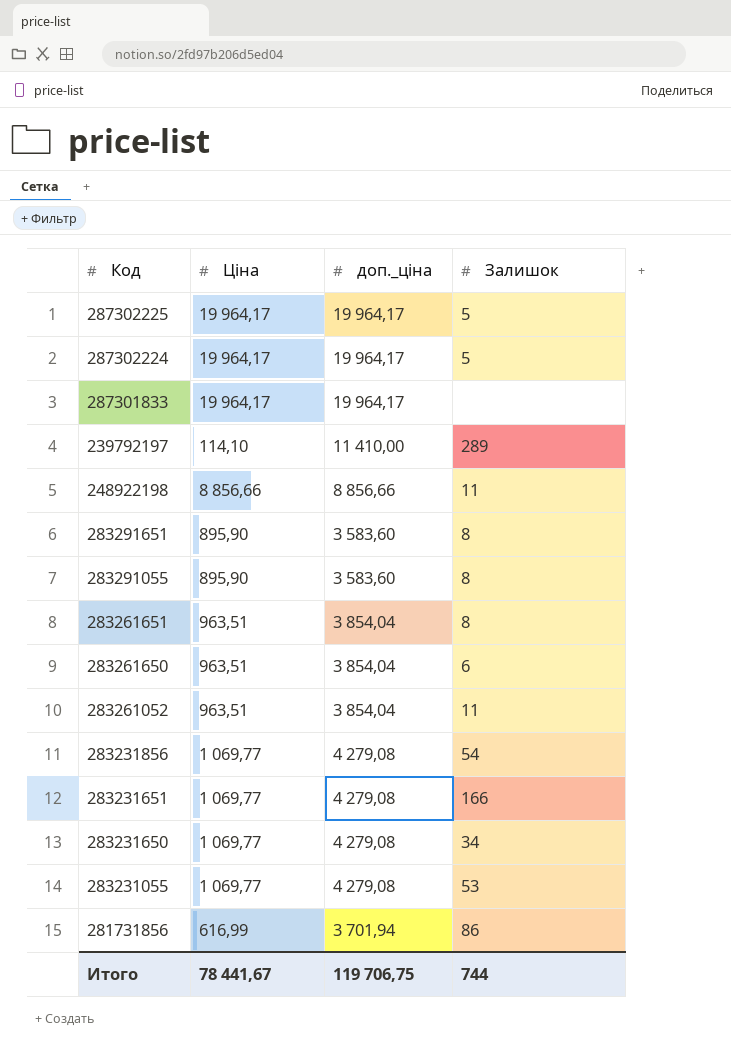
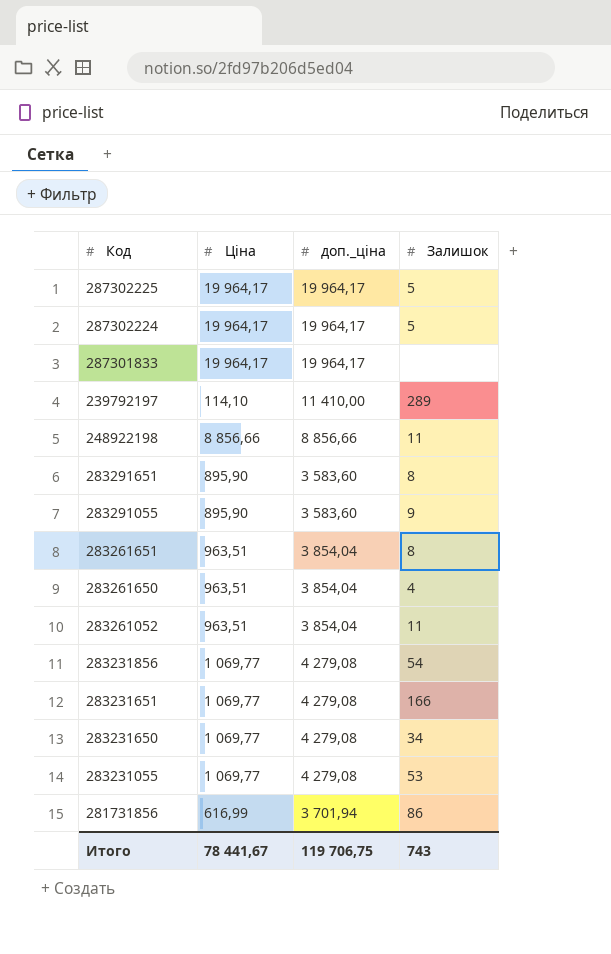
283291055 | Залишок: 8 -> 9
283261650 | Залишок: 6 -> 4
Итого | Залишок: 744 -> 743

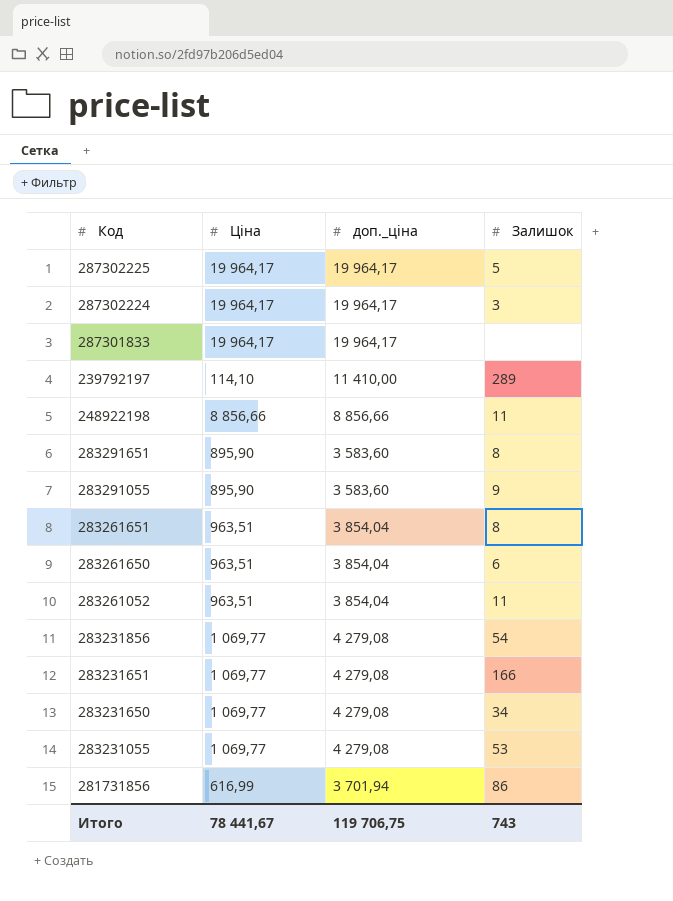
287302224 | Залишок: 5 -> 3
283261650 | Залишок: 4 -> 6

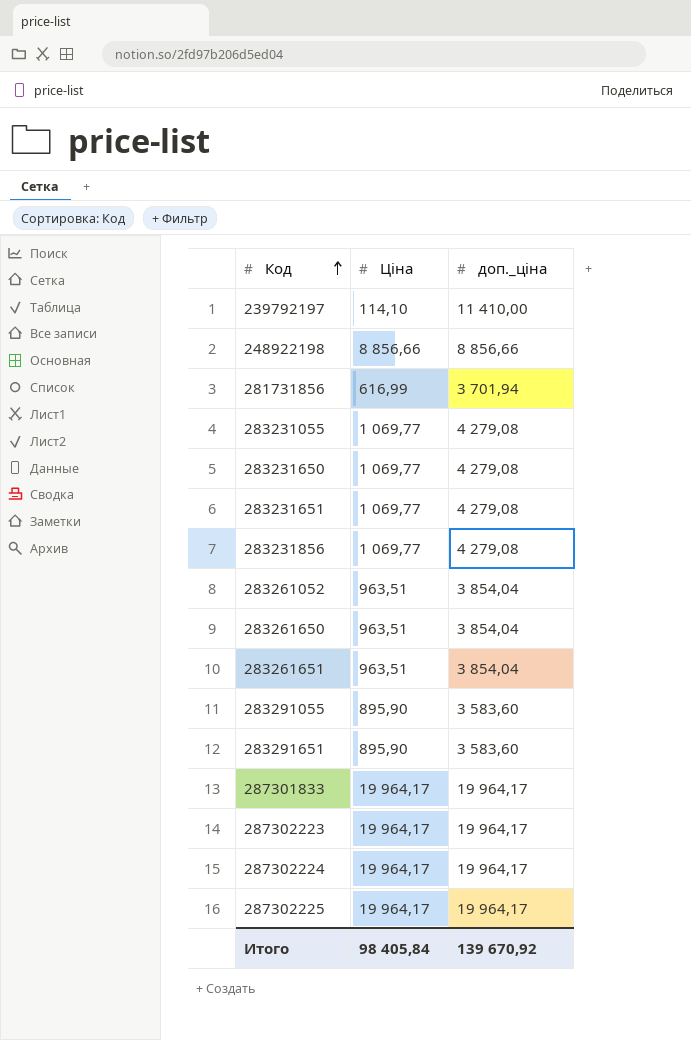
row order: none -> Код ascending
column Залишок | position: 4 -> none
row 287302223: none -> 19 964,17 | 19 964,17
Итого | Ціна: 78 441,67 -> 98 405,84
Итого | доп._ціна: 119 706,75 -> 139 670,92

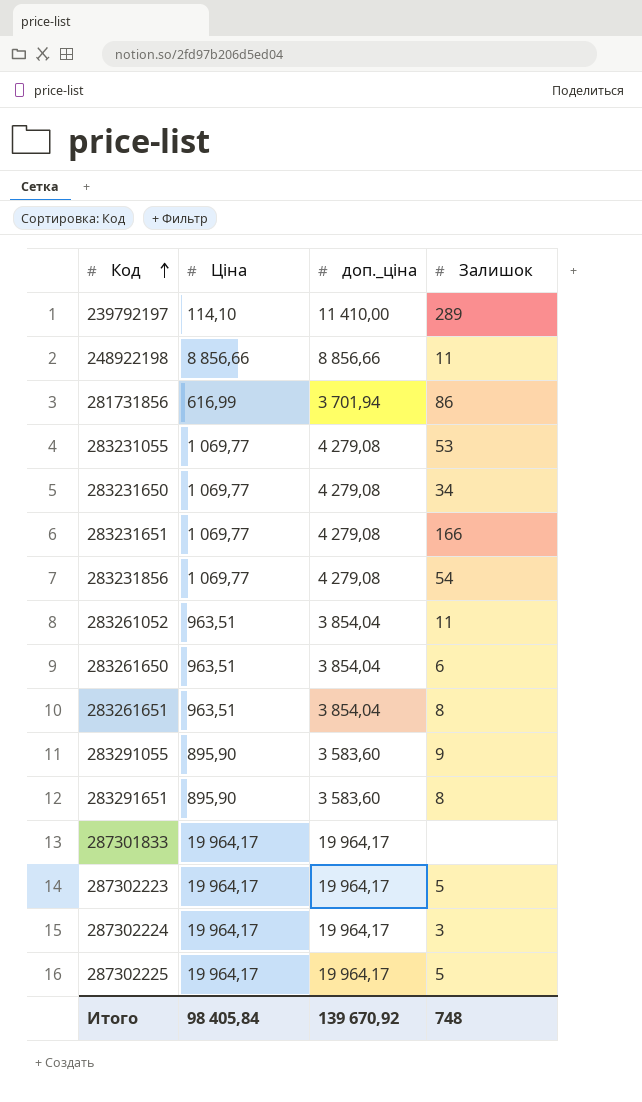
column Залишок | position: none -> 4

